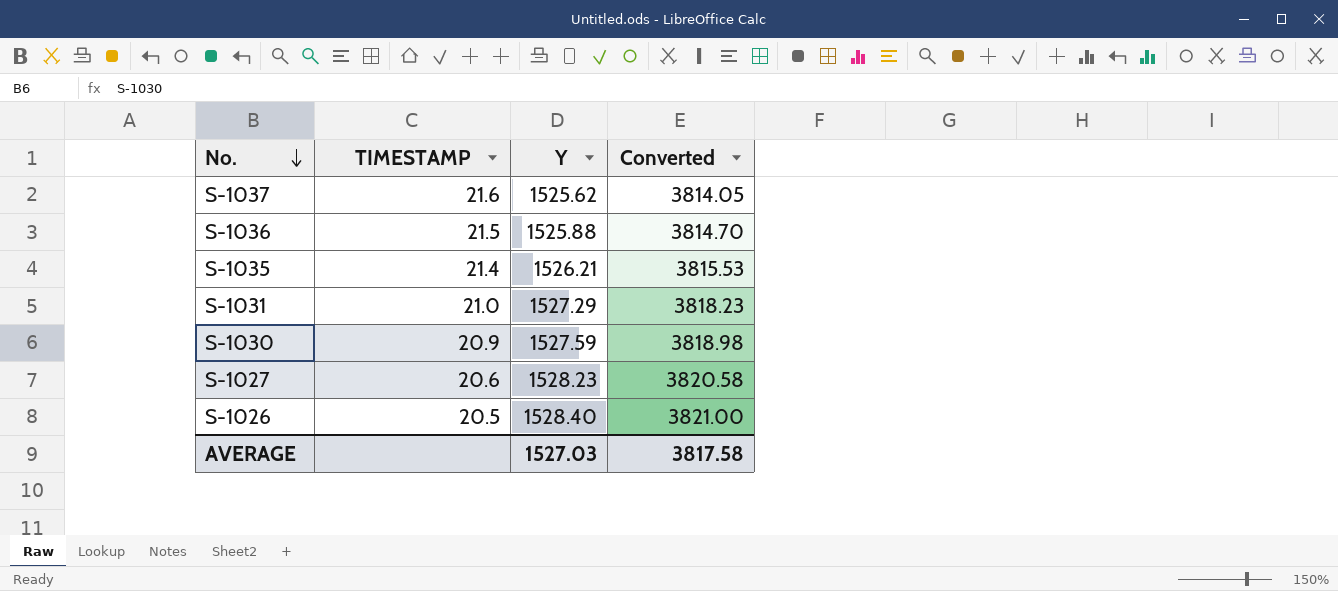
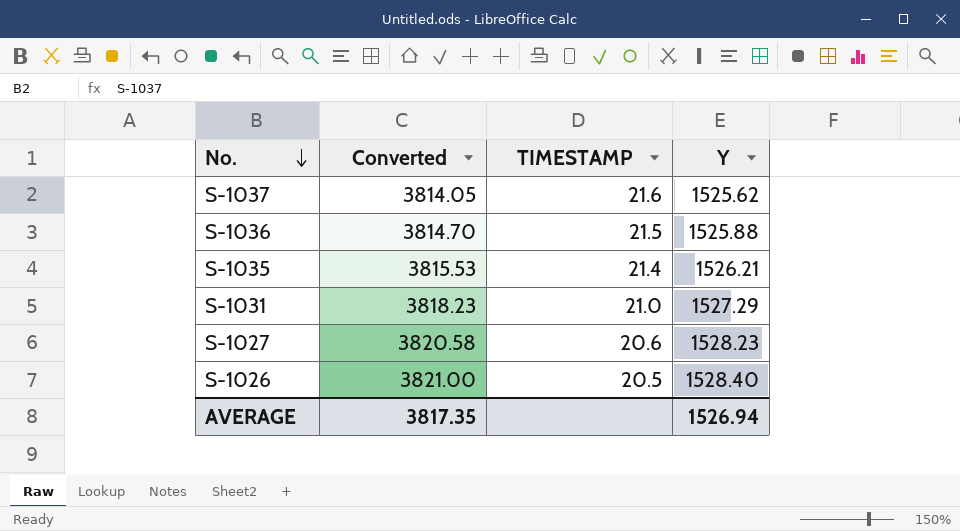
column Converted | position: 4 -> 2
row S-1030: 20.9 | 1527.59 | 3818.98 -> none
AVERAGE | Converted: 3817.58 -> 3817.35
AVERAGE | Y: 1527.03 -> 1526.94

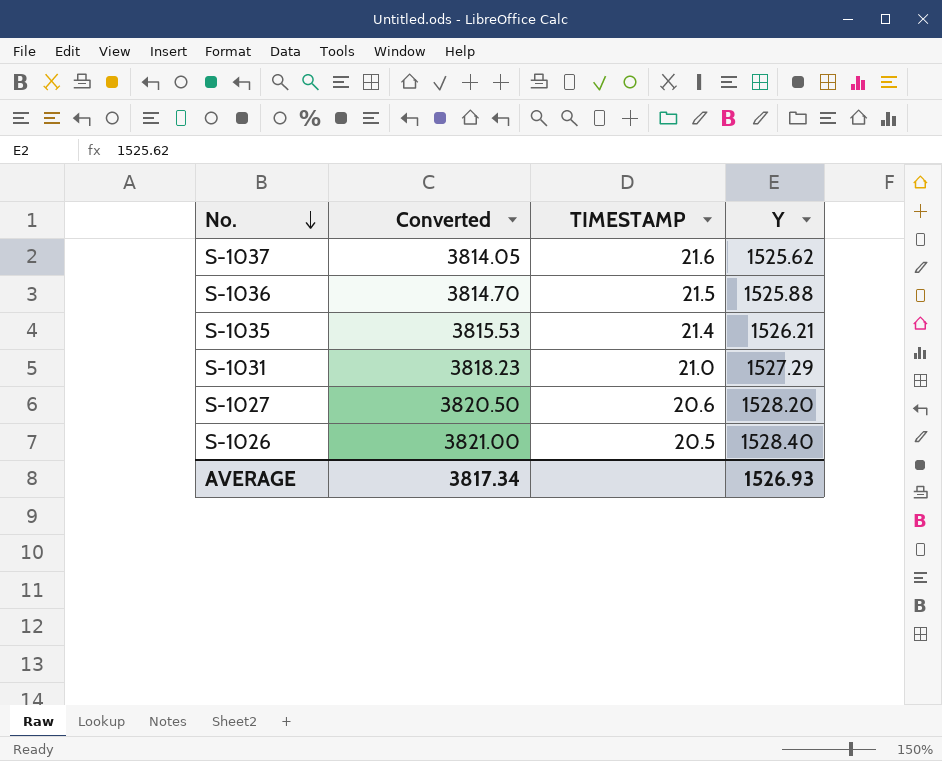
S-1027 | Converted: 3820.58 -> 3820.50
S-1027 | Y: 1528.23 -> 1528.20
AVERAGE | Converted: 3817.35 -> 3817.34
AVERAGE | Y: 1526.94 -> 1526.93

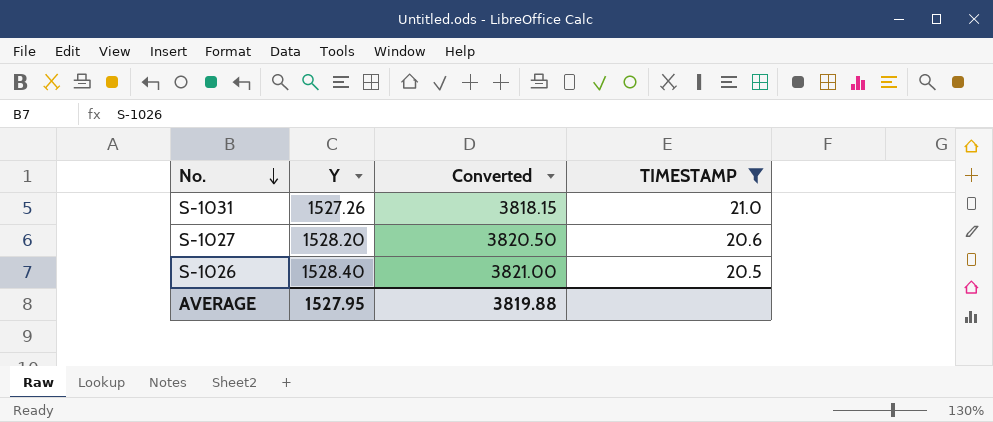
filter: none -> TIMESTAMP <= 21.0
column Y | position: 4 -> 2
S-1031 | Y: 1527.29 -> 1527.26
S-1031 | Converted: 3818.23 -> 3818.15
AVERAGE | Y: 1526.93 -> 1527.95
AVERAGE | Converted: 3817.34 -> 3819.88

